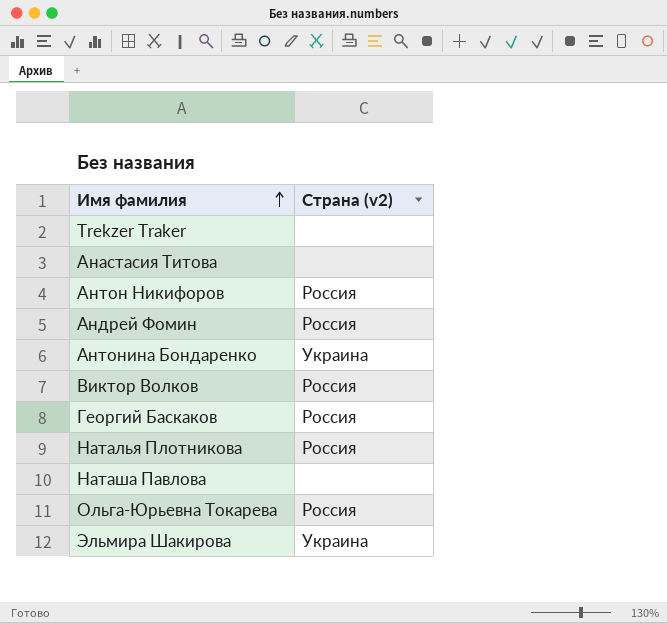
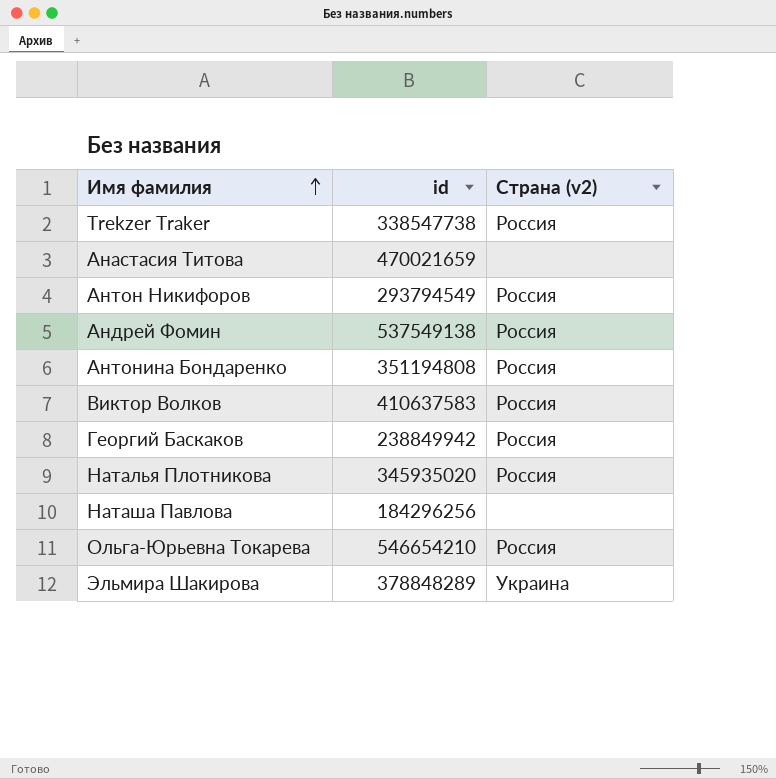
column id | position: none -> 2
Trekzer Traker | Страна (v2): none -> Россия
Антонина Бондаренко | Страна (v2): Украина -> Россия

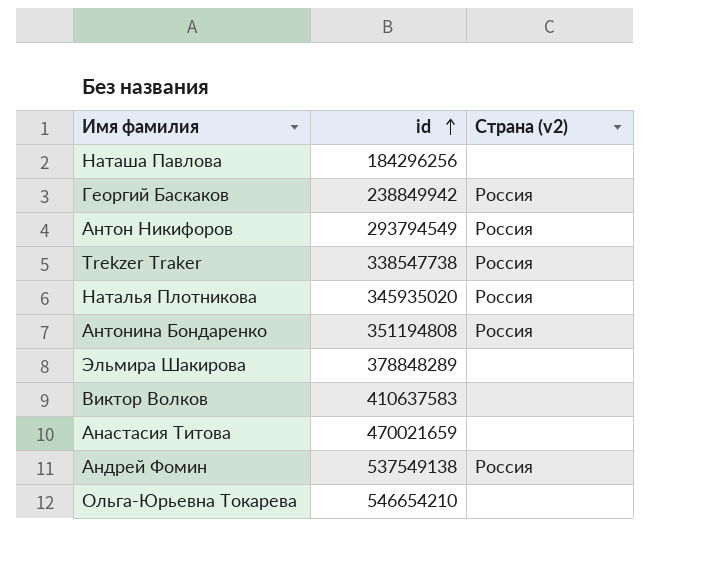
row order: Имя фамилия ascending -> id ascending
Эльмира Шакирова | Страна (v2): Украина -> none
Виктор Волков | Страна (v2): Россия -> none
Ольга-Юрьевна Токарева | Страна (v2): Россия -> none

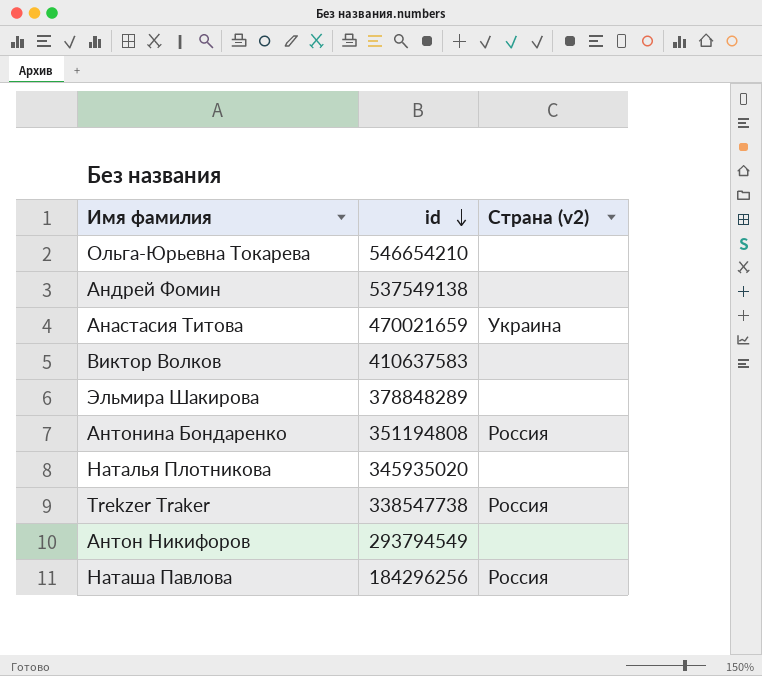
row order: id ascending -> id descending
row Георгий Баскаков: 238849942 | Россия -> none
Андрей Фомин | Страна (v2): Россия -> none
Αнастасия Τитова | Страна (v2): none -> Украина
Наталья Плотникова | Страна (v2): Россия -> none
Αнтон Ηикифоров | Страна (v2): Россия -> none
Наташа Павлова | Страна (v2): none -> Россия

